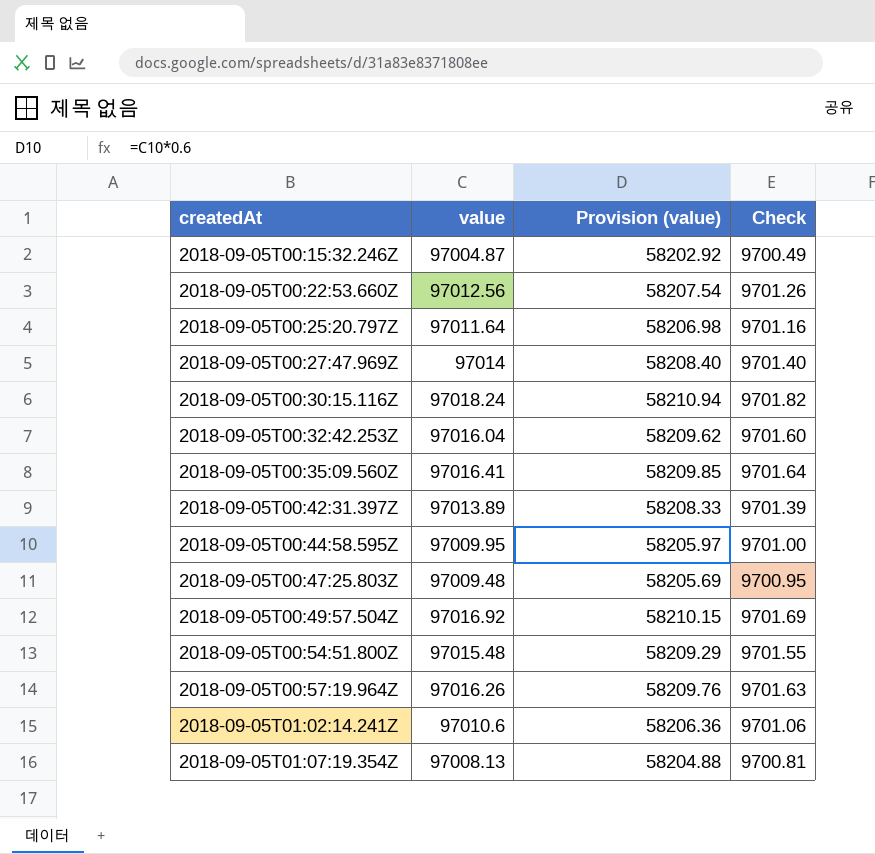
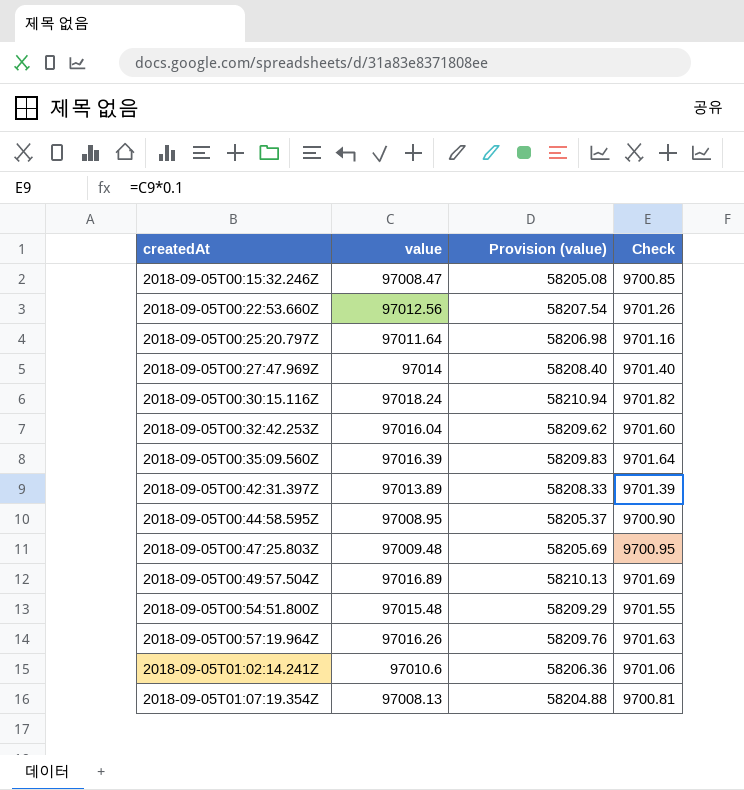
2018-09-05T00:15:32.246Z | value: 97004.87 -> 97008.47
2018-09-05T00:15:32.246Z | Provision (value): 58202.92 -> 58205.08
2018-09-05T00:15:32.246Z | Check: 9700.49 -> 9700.85
2018-09-05T00:35:09.560Z | value: 97016.41 -> 97016.39
2018-09-05T00:35:09.560Z | Provision (value): 58209.85 -> 58209.83
2018-09-05T00:44:58.595Z | value: 97009.95 -> 97008.95
2018-09-05T00:44:58.595Z | Provision (value): 58205.97 -> 58205.37
2018-09-05T00:44:58.595Z | Check: 9701.00 -> 9700.90
2018-09-05T00:49:57.504Z | value: 97016.92 -> 97016.89
2018-09-05T00:49:57.504Z | Provision (value): 58210.15 -> 58210.13

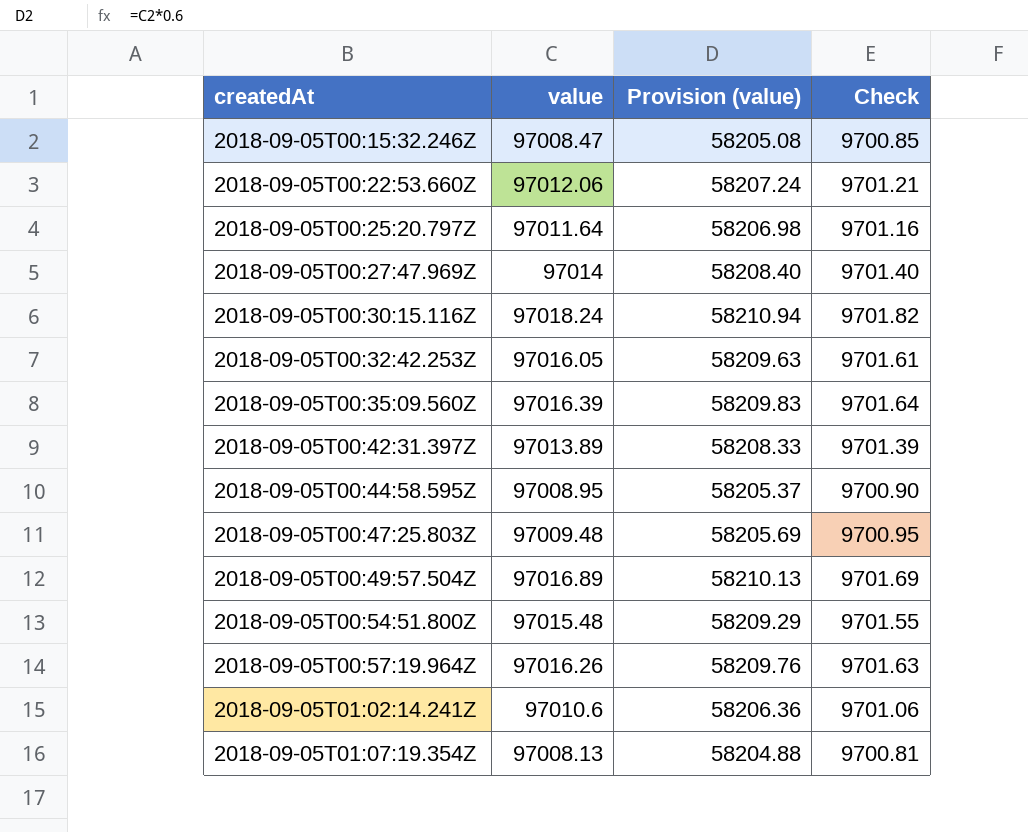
2018-09-05T00:22:53.660Z | value: 97012.56 -> 97012.06
2018-09-05T00:22:53.660Z | Provision (value): 58207.54 -> 58207.24
2018-09-05T00:22:53.660Z | Check: 9701.26 -> 9701.21
2018-09-05T00:32:42.253Z | value: 97016.04 -> 97016.05
2018-09-05T00:32:42.253Z | Provision (value): 58209.62 -> 58209.63
2018-09-05T00:32:42.253Z | Check: 9701.60 -> 9701.61

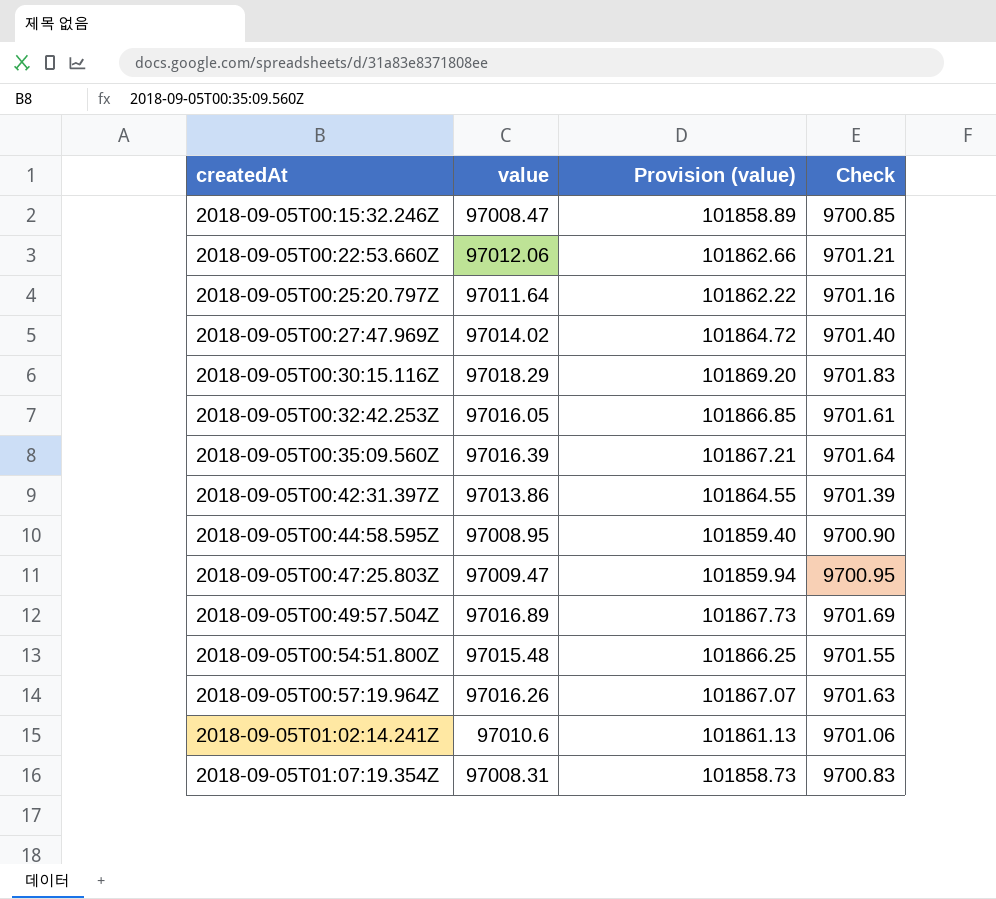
column Provision (value) | formula: [value] * 0.6 -> [value] * 1.05
2018-09-05T00:27:47.969Z | value: 97014 -> 97014.02
2018-09-05T00:30:15.116Z | value: 97018.24 -> 97018.29
2018-09-05T00:30:15.116Z | Check: 9701.82 -> 9701.83
2018-09-05T00:42:31.397Z | value: 97013.89 -> 97013.86
2018-09-05T00:47:25.803Z | value: 97009.48 -> 97009.47
2018-09-05T01:07:19.354Z | value: 97008.13 -> 97008.31
2018-09-05T01:07:19.354Z | Check: 9700.81 -> 9700.83

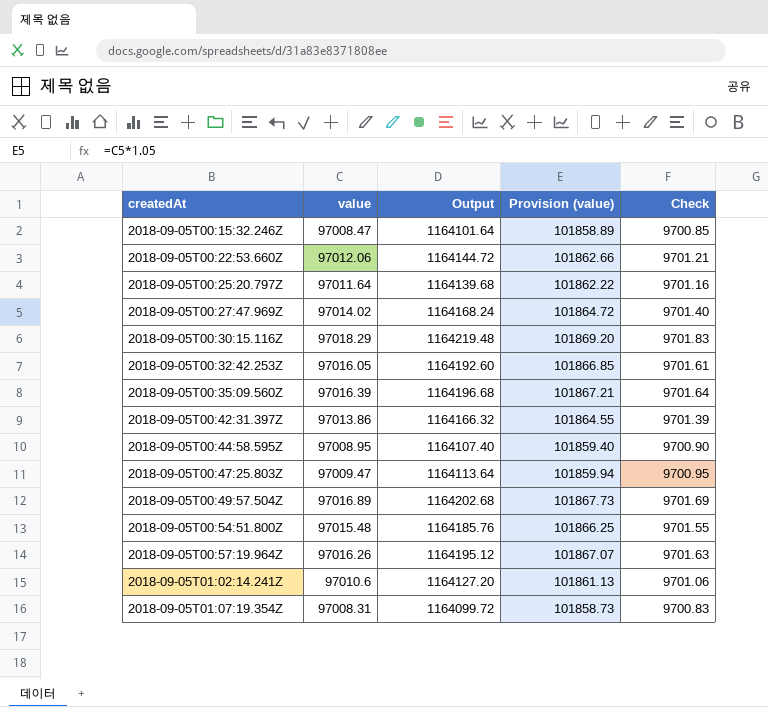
column Output | formula: none -> [value] * 12

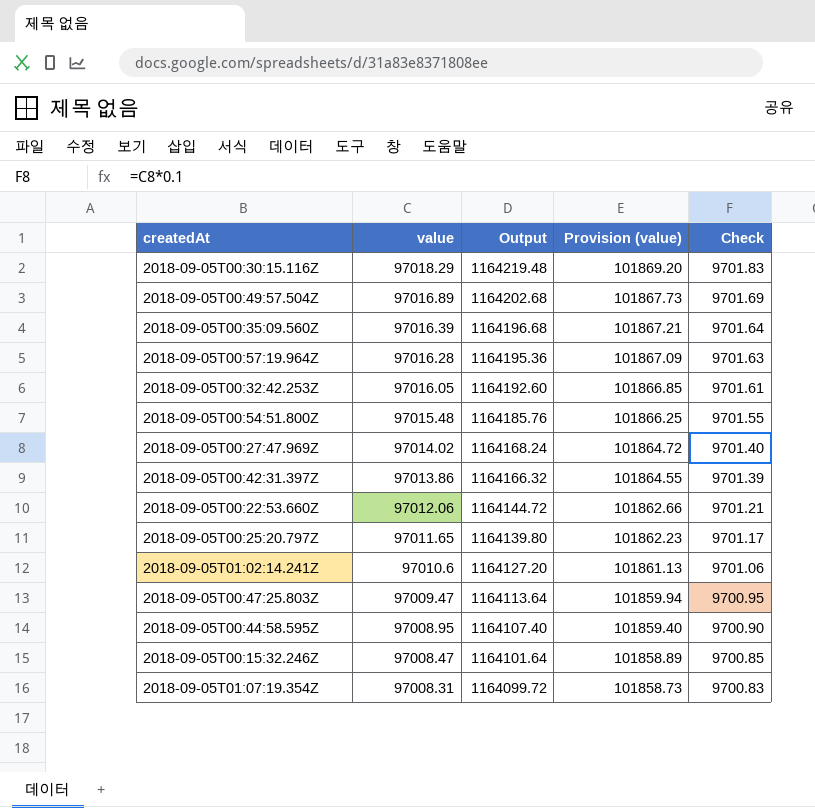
row order: createdAt ascending -> value descending
2018-09-05T00:57:19.964Z | value: 97016.26 -> 97016.28
2018-09-05T00:57:19.964Z | Output: 1164195.12 -> 1164195.36
2018-09-05T00:57:19.964Z | Provision (value): 101867.07 -> 101867.09
2018-09-05T00:25:20.797Z | value: 97011.64 -> 97011.65
2018-09-05T00:25:20.797Z | Output: 1164139.68 -> 1164139.80
2018-09-05T00:25:20.797Z | Provision (value): 101862.22 -> 101862.23
2018-09-05T00:25:20.797Z | Check: 9701.16 -> 9701.17

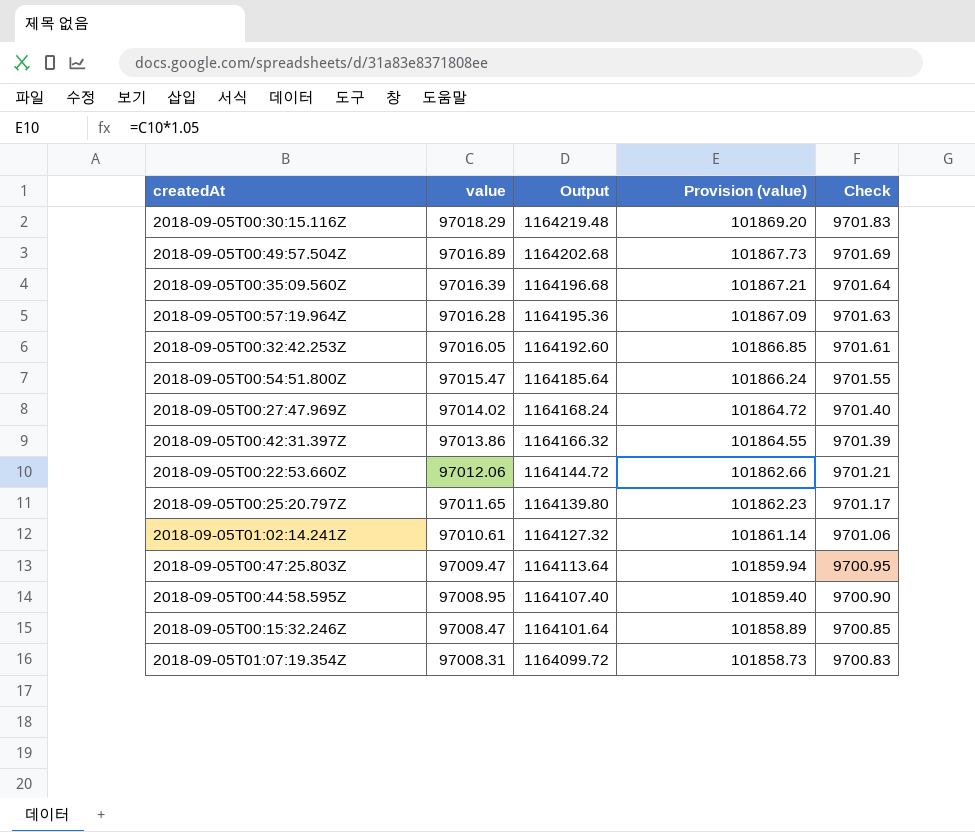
2018-09-05T00:54:51.800Z | value: 97015.48 -> 97015.47
2018-09-05T00:54:51.800Z | Output: 1164185.76 -> 1164185.64
2018-09-05T00:54:51.800Z | Provision (value): 101866.25 -> 101866.24
2018-09-05T01:02:14.241Z | value: 97010.6 -> 97010.61
2018-09-05T01:02:14.241Z | Output: 1164127.20 -> 1164127.32
2018-09-05T01:02:14.241Z | Provision (value): 101861.13 -> 101861.14

